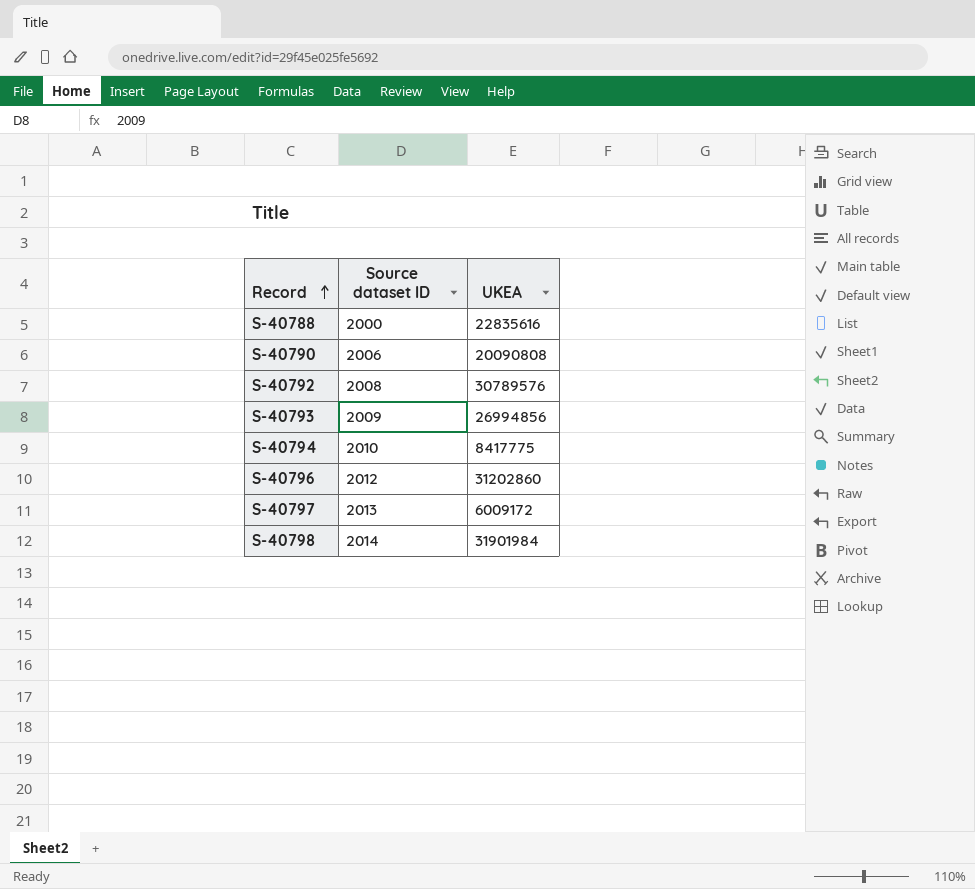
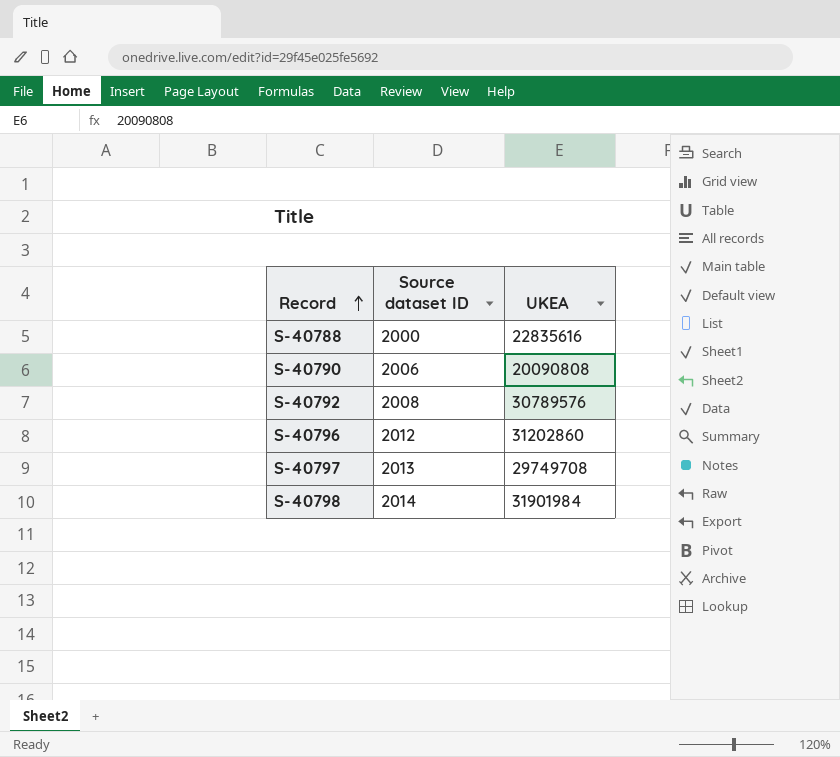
row S-40793: 2009 | 26994856 -> none
row S-40794: 2010 | 8417775 -> none
S-40797 | UKEA: 6009172 -> 29749708

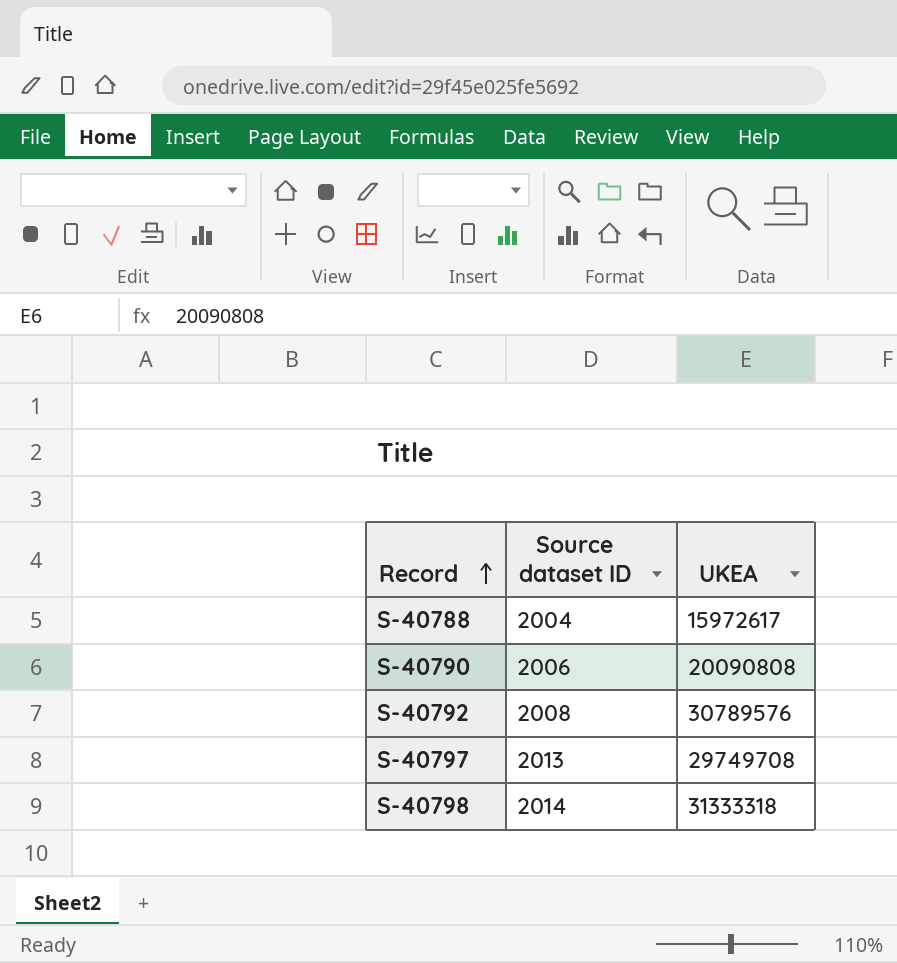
row S-40796: 2012 | 31202860 -> none
S-40788 | Source dataset ID: 2000 -> 2004
S-40788 | UKEA: 22835616 -> 15972617
S-40798 | UKEA: 31901984 -> 31333318

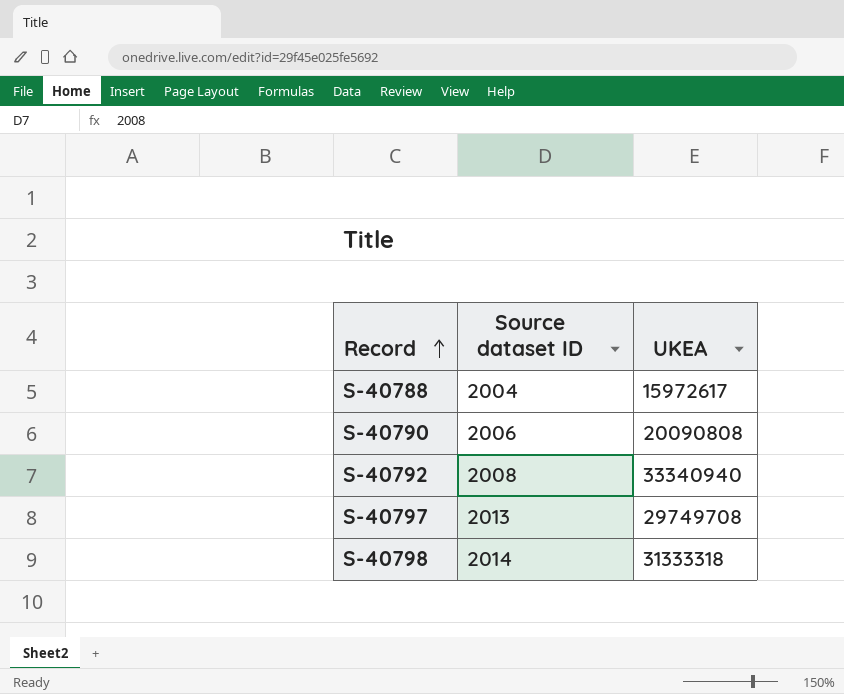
S-40792 | UKEA: 30789576 -> 33340940

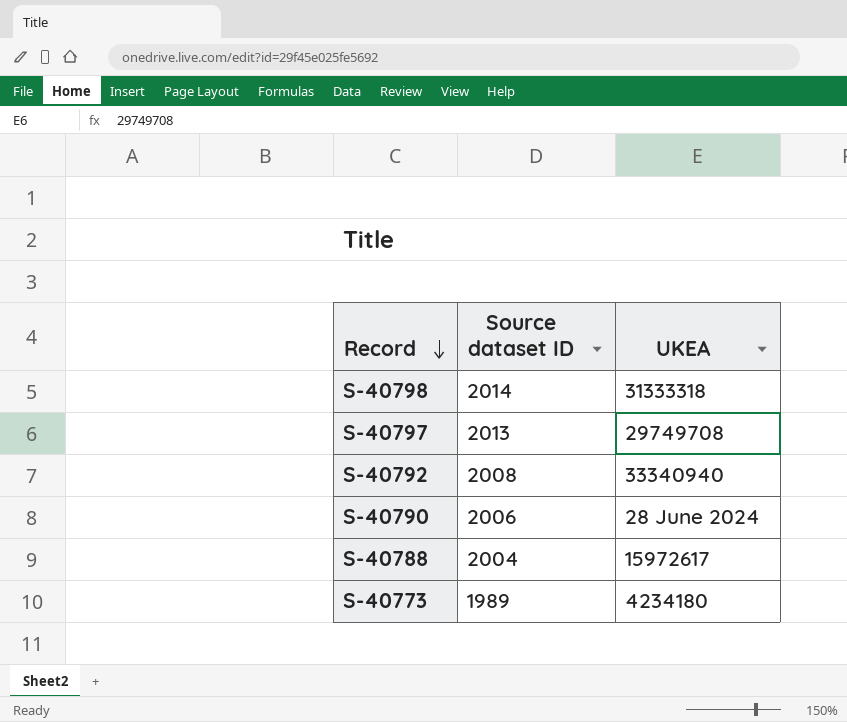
row order: Record ascending -> Record descending
S-40790 | UKEA: 20090808 -> 28 June 2024
row S-40773: none -> 1989 | 4234180

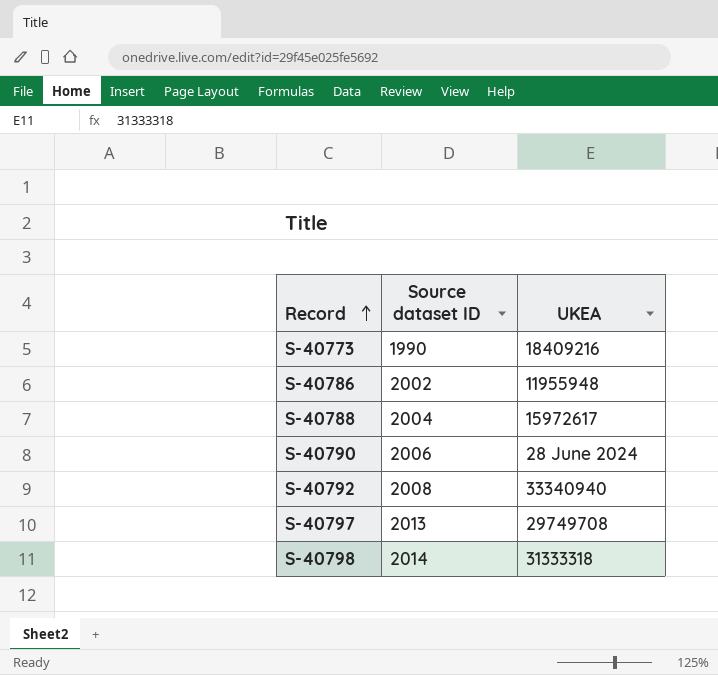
row order: Record descending -> Record ascending
S-40773 | Source dataset ID: 1989 -> 1990
S-40773 | UKEA: 4234180 -> 18409216
row S-40786: none -> 2002 | 11955948

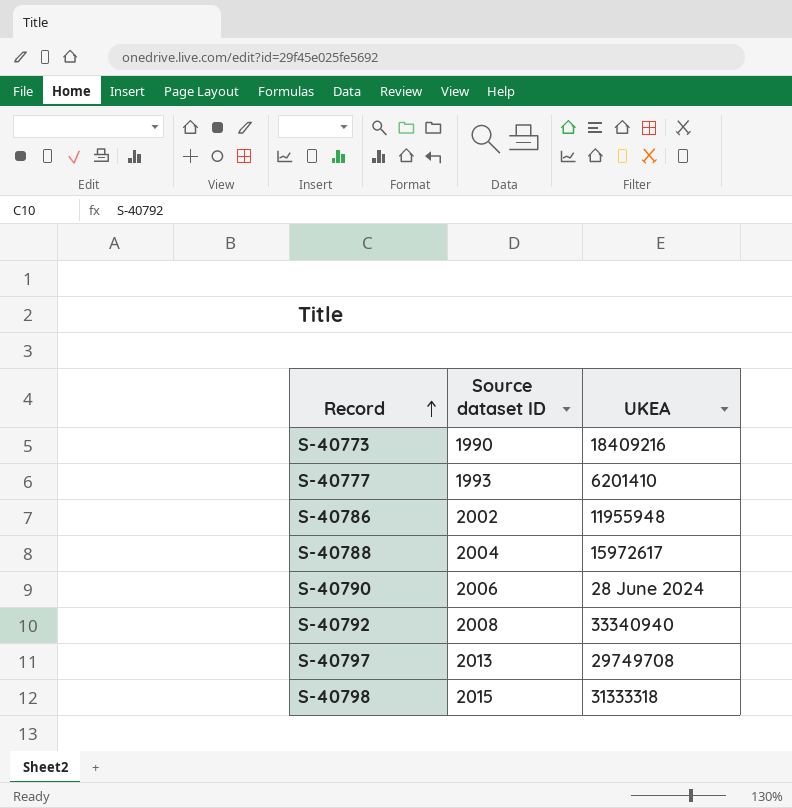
row S-40777: none -> 1993 | 6201410
S-40798 | Source dataset ID: 2014 -> 2015

